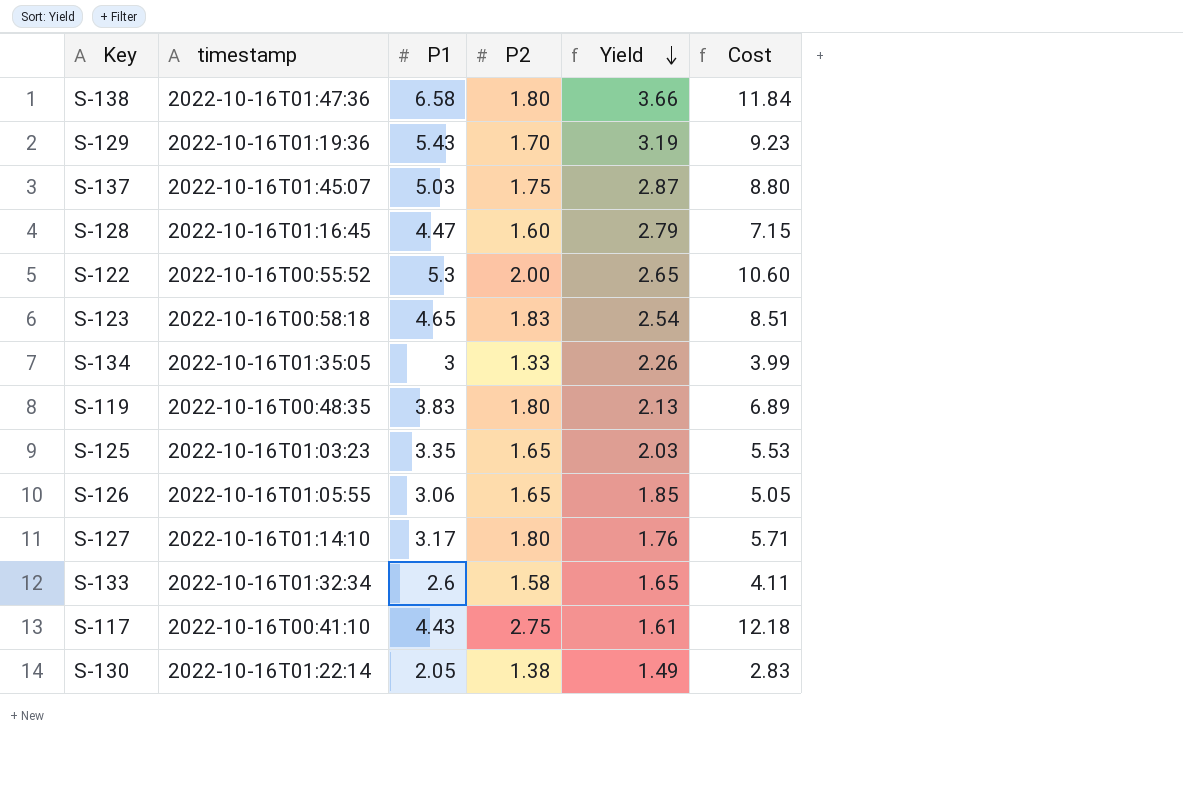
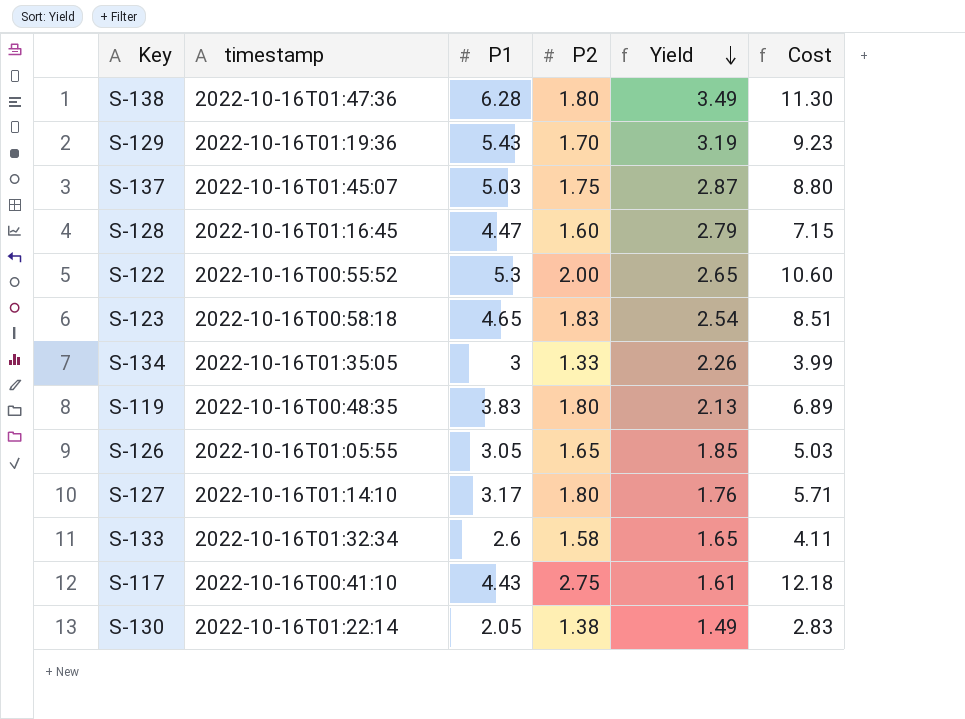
row S-125: 2022-10-16T01:03:23 | 3.35 | 1.65 | 2.03 | 5.53 -> none
S-138 | P1: 6.58 -> 6.28
S-138 | Yield: 3.66 -> 3.49
S-138 | Cost: 11.84 -> 11.30
S-126 | P1: 3.06 -> 3.05
S-126 | Cost: 5.05 -> 5.03

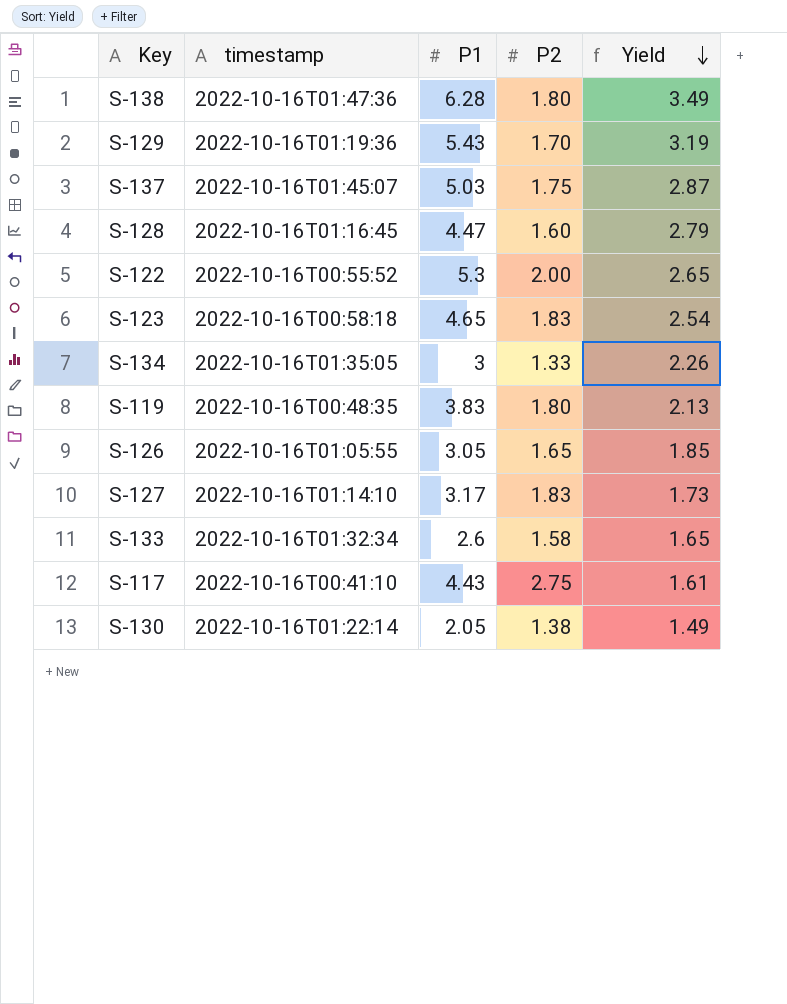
column Cost | formula: [P1] * [P2] -> none
S-127 | P2: 1.80 -> 1.83
S-127 | Yield: 1.76 -> 1.73

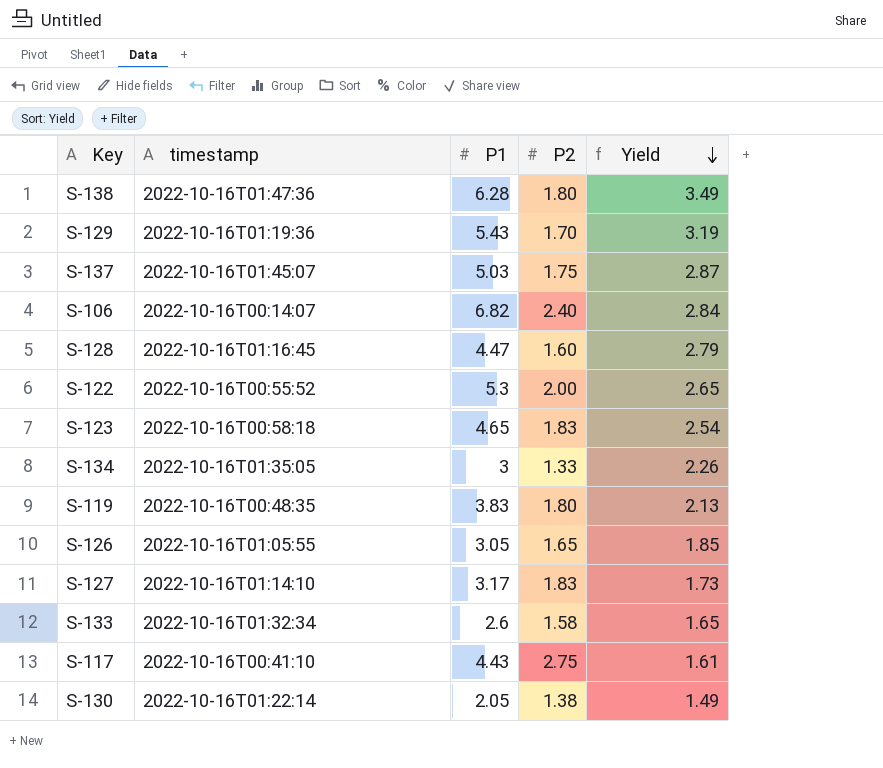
row S-106: none -> 2022-10-16T00:14:07 | 6.82 | 2.40 | 2.84

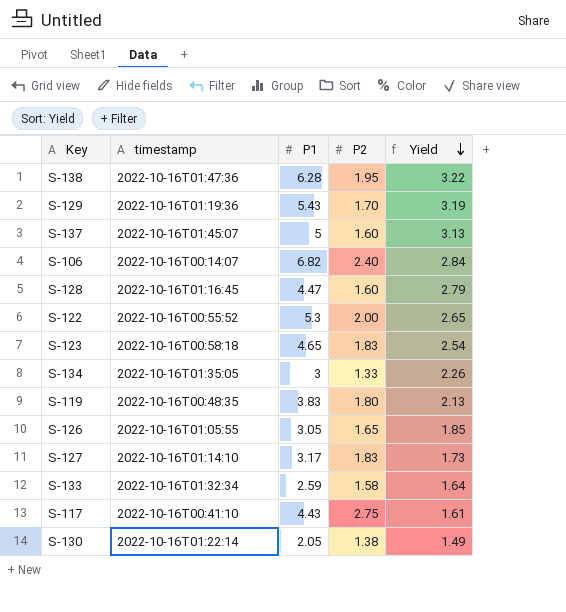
S-138 | P2: 1.80 -> 1.95
S-138 | Yield: 3.49 -> 3.22
S-137 | P1: 5.03 -> 5
S-137 | P2: 1.75 -> 1.60
S-137 | Yield: 2.87 -> 3.13
S-133 | P1: 2.6 -> 2.59
S-133 | Yield: 1.65 -> 1.64

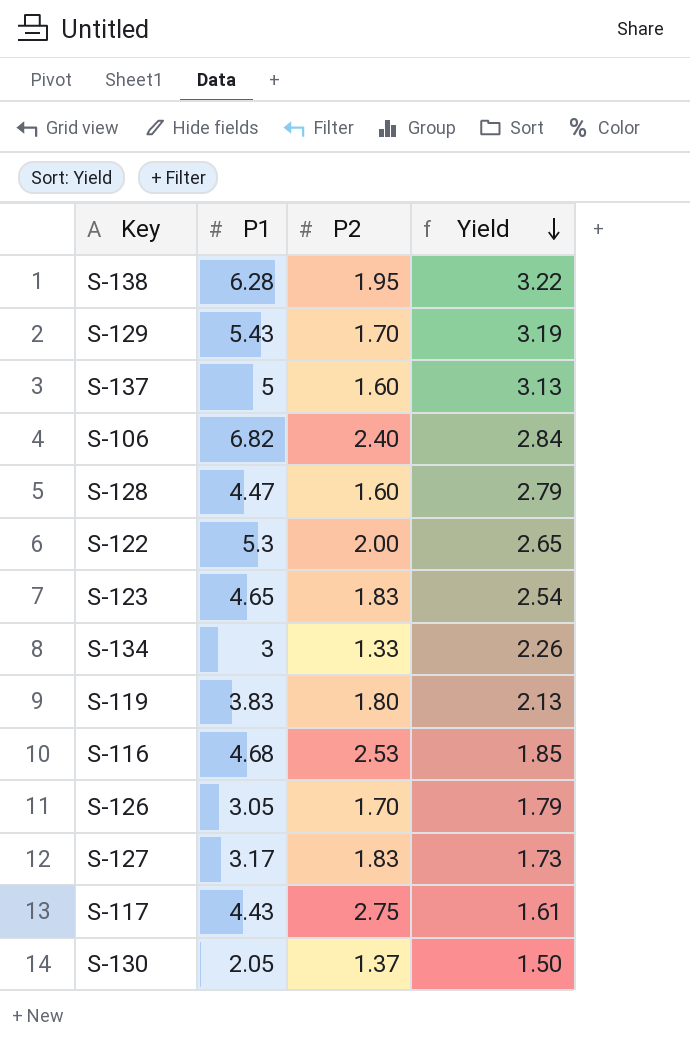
column timestamp | position: 2 -> none
row S-133: 2022-10-16T01:32:34 | 2.59 | 1.58 | 1.64 -> none
row S-116: none -> 4.68 | 2.53 | 1.85
S-126 | P2: 1.65 -> 1.70
S-126 | Yield: 1.85 -> 1.79
S-130 | P2: 1.38 -> 1.37
S-130 | Yield: 1.49 -> 1.50

